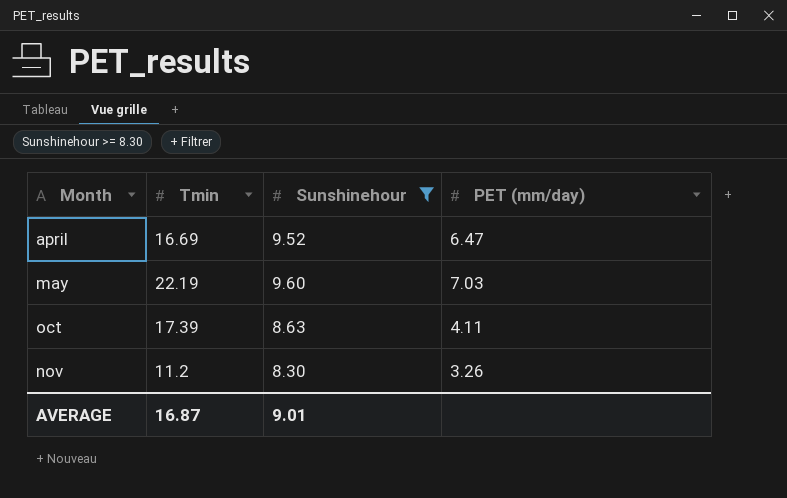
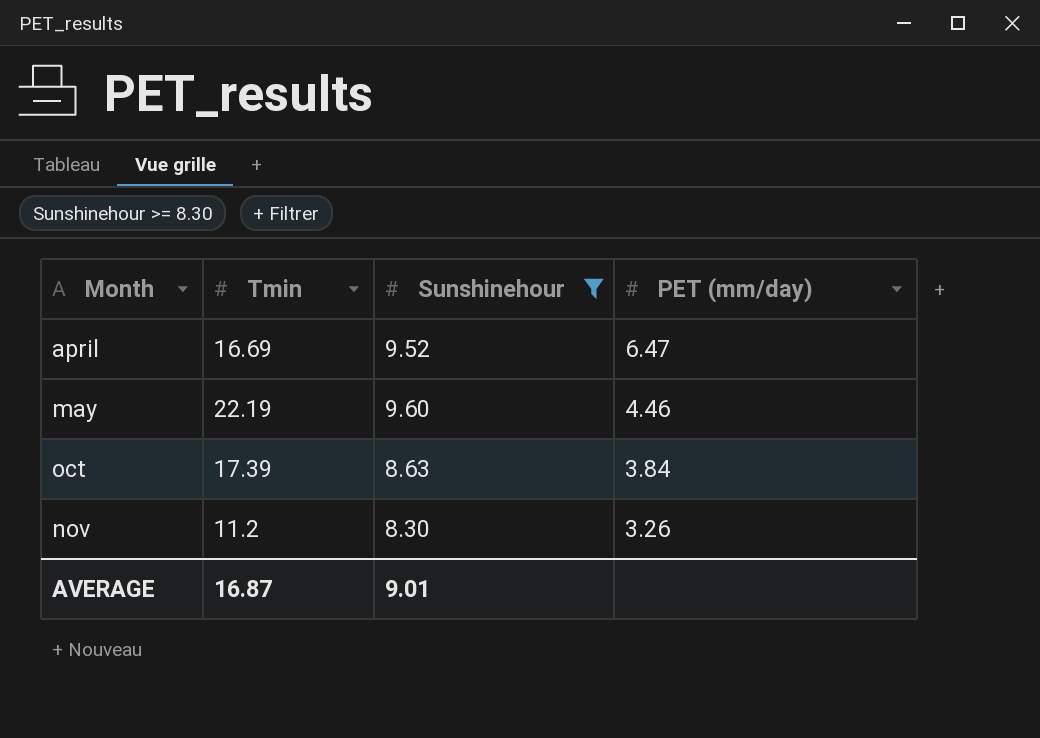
may | PET (mm/day): 7.03 -> 4.46
oct | PET (mm/day): 4.11 -> 3.84

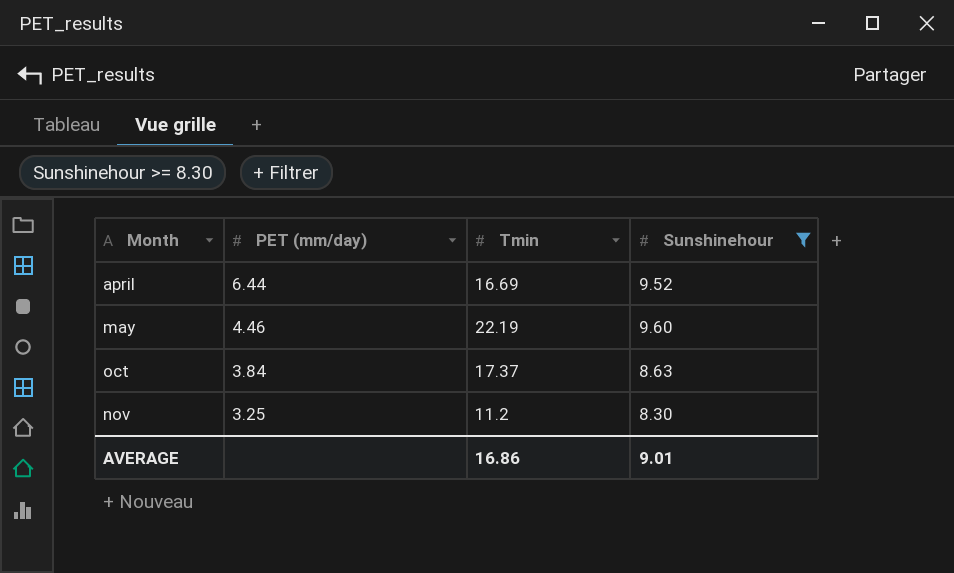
column PET (mm/day) | position: 4 -> 2
april | PET (mm/day): 6.47 -> 6.44
oct | Tmin: 17.39 -> 17.37
nov | PET (mm/day): 3.26 -> 3.25
AVERAGE | Tmin: 16.87 -> 16.86

